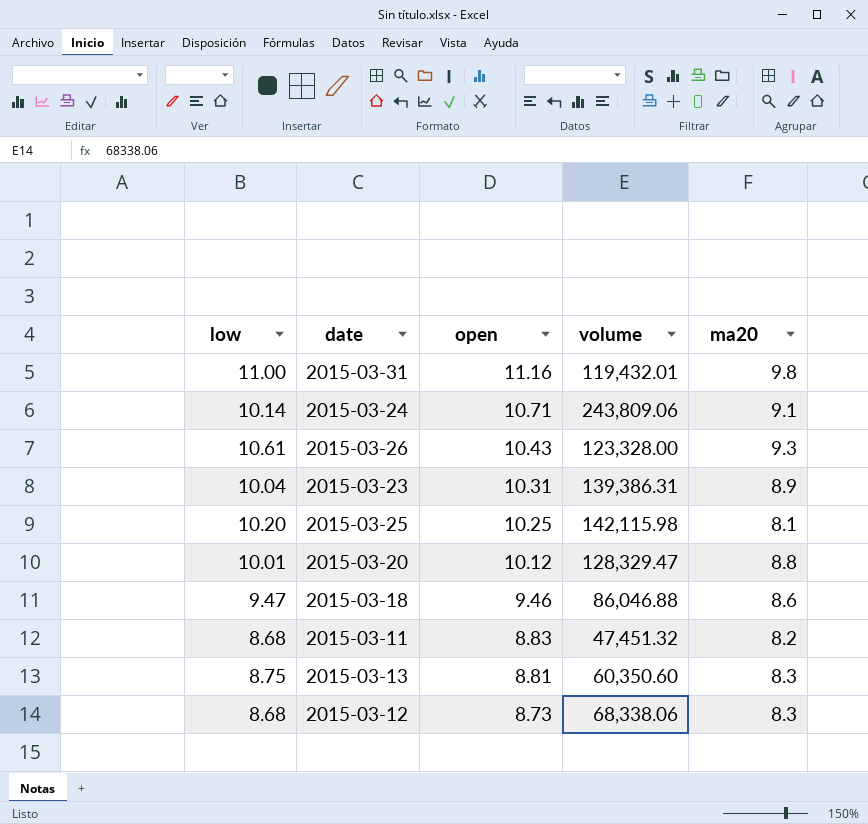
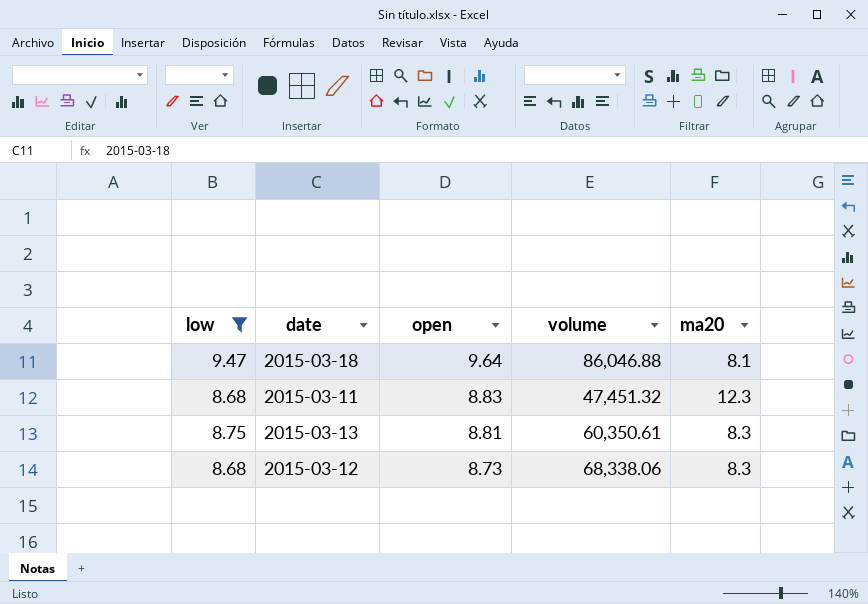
filter: none -> low <= 9.47
2015-03-18 | open: 9.46 -> 9.64
2015-03-18 | ma20: 8.6 -> 8.1
2015-03-11 | ma20: 8.2 -> 12.3
2015-03-13 | volume: 60,350.60 -> 60,350.61

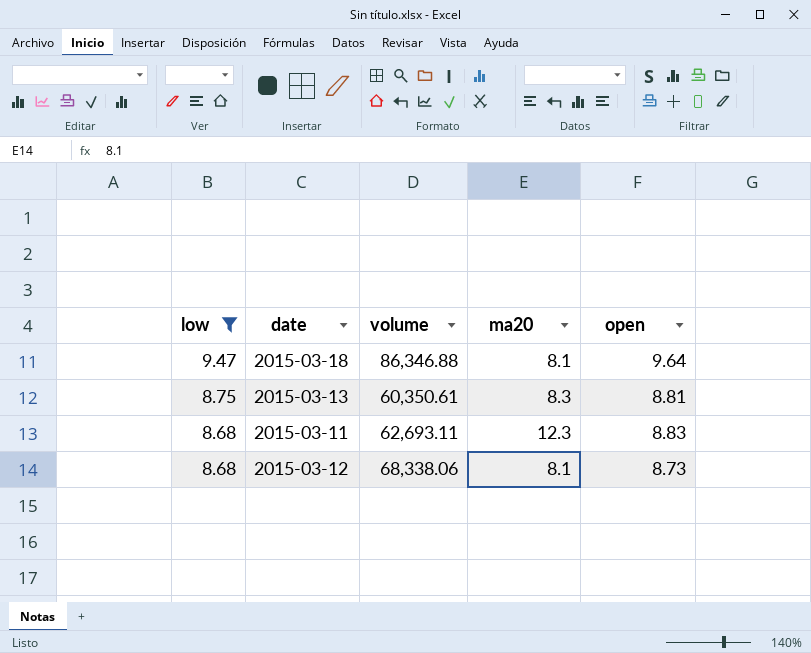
row order: open descending -> low descending
column open | position: 3 -> 5
2015-03-18 | volume: 86,046.88 -> 86,346.88
2015-03-11 | volume: 47,451.32 -> 62,693.11
2015-03-12 | ma20: 8.3 -> 8.1

